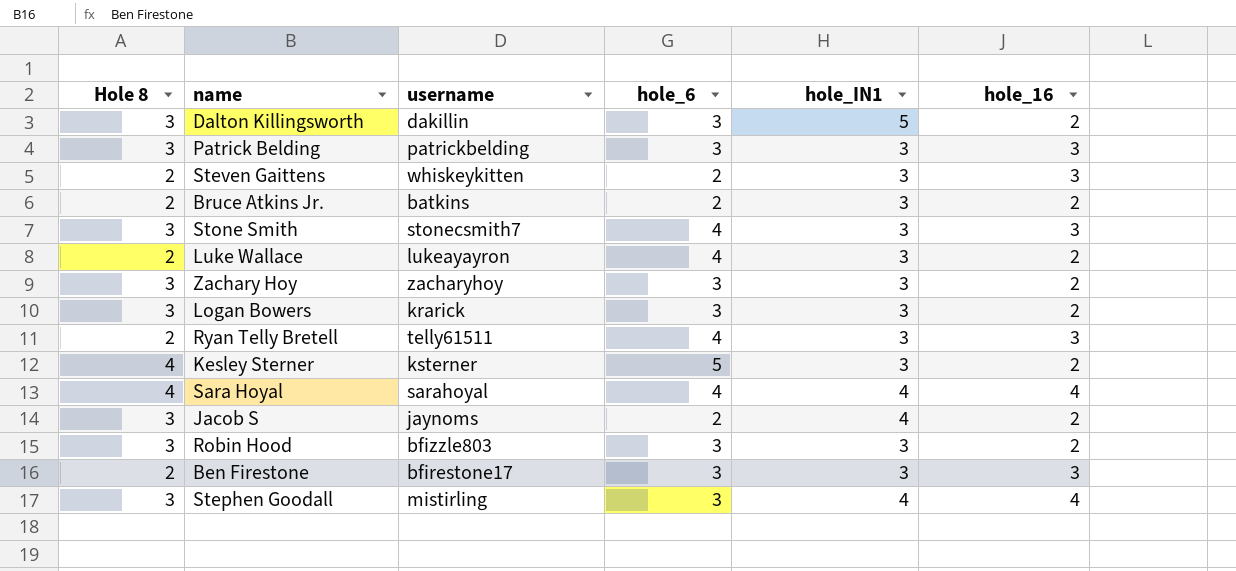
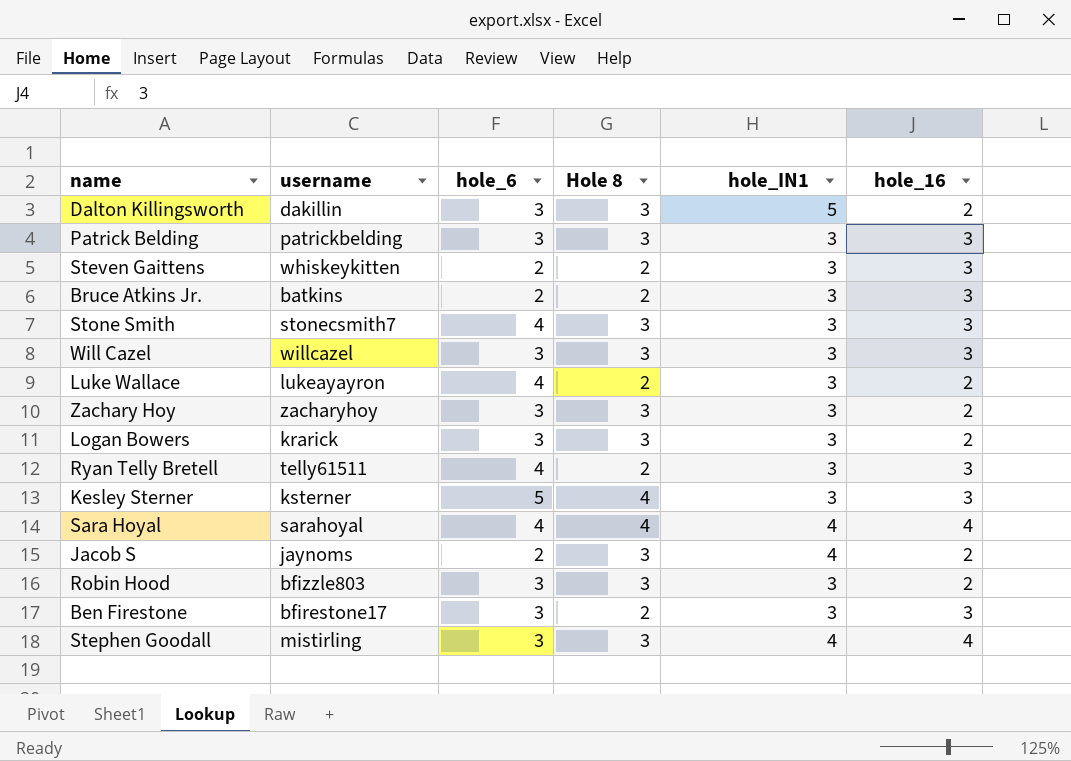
column Hole 8 | position: 1 -> 4
Bruce Atkins Jr. | hole_16: 2 -> 3
row Will Cazel: none -> willcazel | 3 | 3 | 3 | 3
Kesley Sterner | hole_16: 2 -> 3

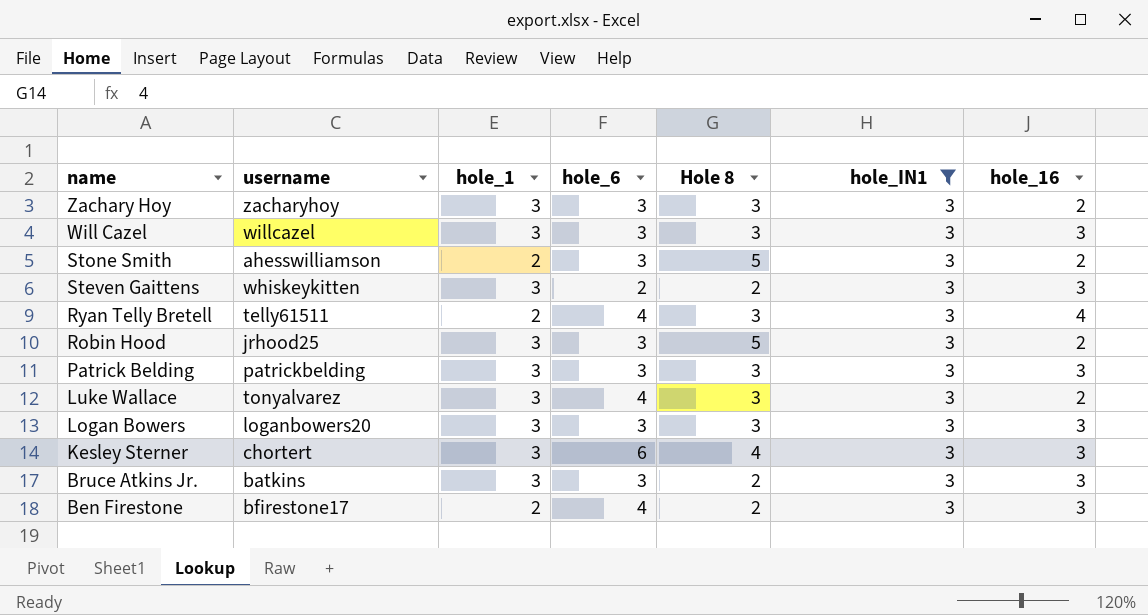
filter: none -> hole_IN1 = 3
row order: none -> name descending
column hole_1 | position: none -> 3
Stone Smith | username: stonecsmith7 -> ahesswilliamson
Stone Smith | hole_6: 4 -> 3
Stone Smith | Hole 8: 3 -> 5
Stone Smith | hole_16: 3 -> 2
Ryan Telly Bretell | Hole 8: 2 -> 3
Ryan Telly Bretell | hole_16: 3 -> 4
Robin Hood | username: bfizzle803 -> jrhood25
Robin Hood | Hole 8: 3 -> 5
Luke Wallace | username: lukeayayron -> tonyalvarez
Luke Wallace | Hole 8: 2 -> 3
Logan Bowers | username: krarick -> loganbowers20
Logan Bowers | hole_16: 2 -> 3
Kesley Sterner | username: ksterner -> chortert
Kesley Sterner | hole_6: 5 -> 6
Bruce Atkins Jr. | hole_6: 2 -> 3
Ben Firestone | hole_6: 3 -> 4

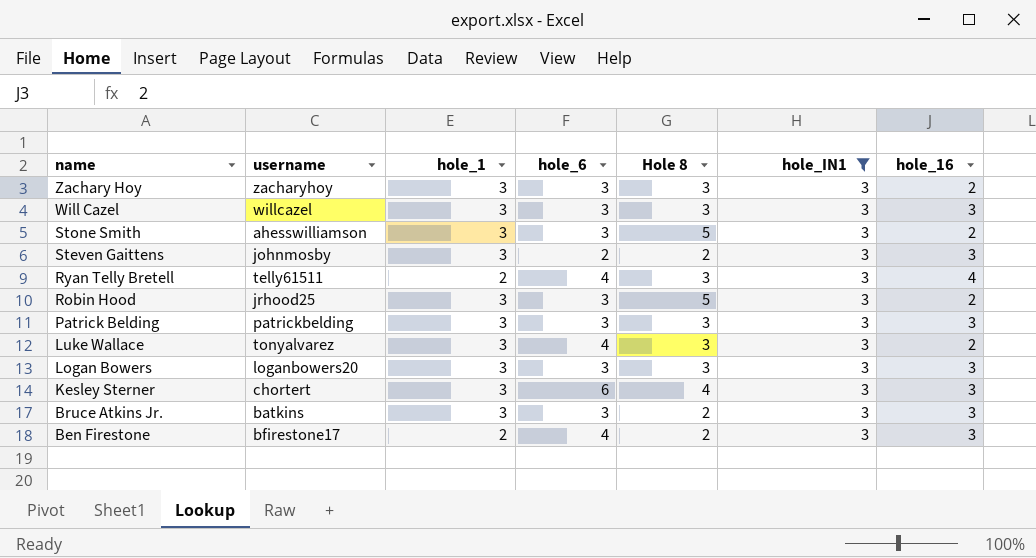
Stone Smith | hole_1: 2 -> 3
Steven Gaittens | username: whiskeykitten -> johnmosby

